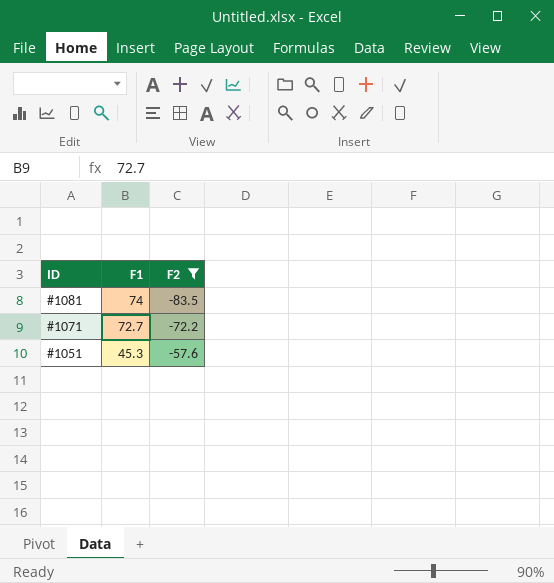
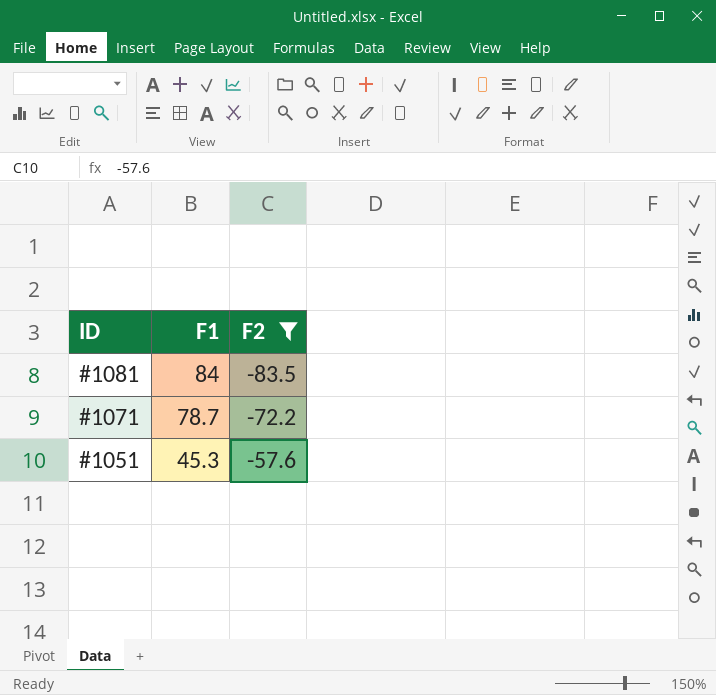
#1081 | F1: 74 -> 84
#1071 | F1: 72.7 -> 78.7

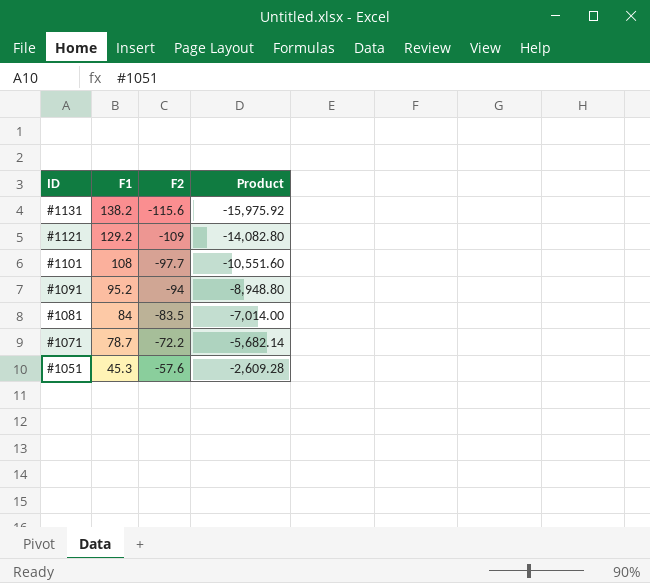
filter: F2 >= -83.5 -> none
column Product | formula: none -> [F1] * [F2]

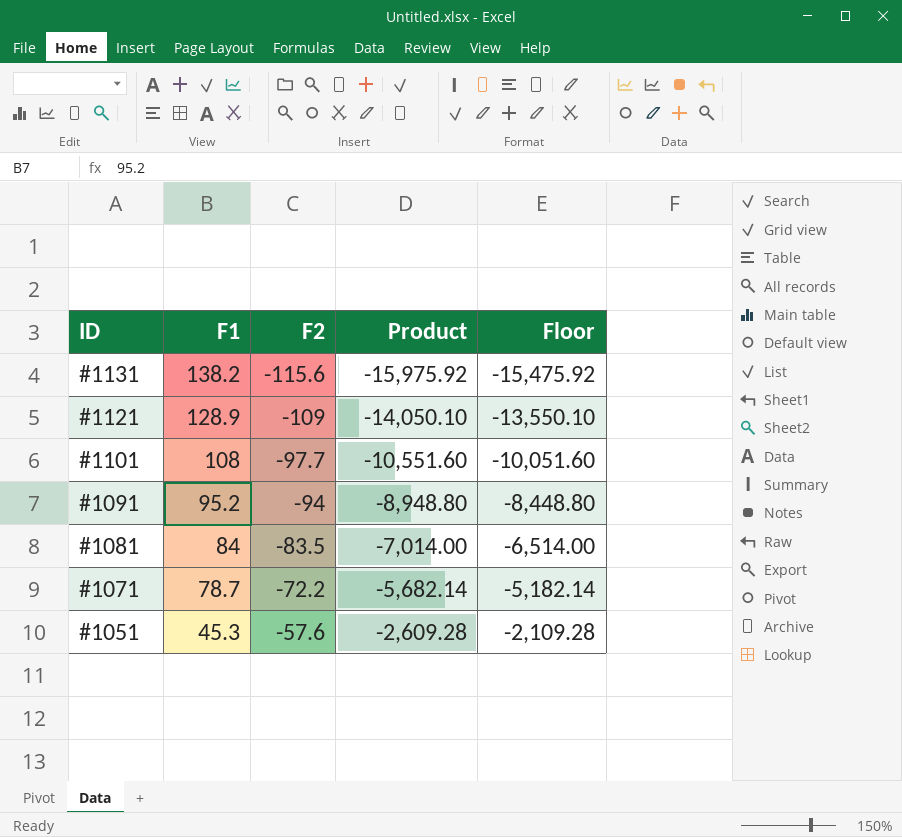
column Floor | formula: none -> [Product] + 500
#1121 | F1: 129.2 -> 128.9
#1121 | Product: -14,082.80 -> -14,050.10

